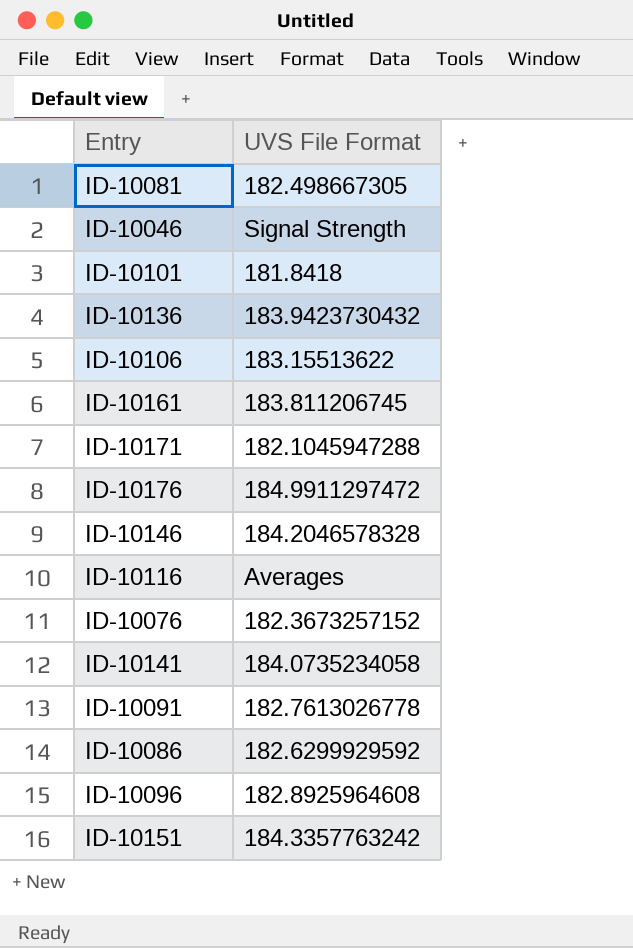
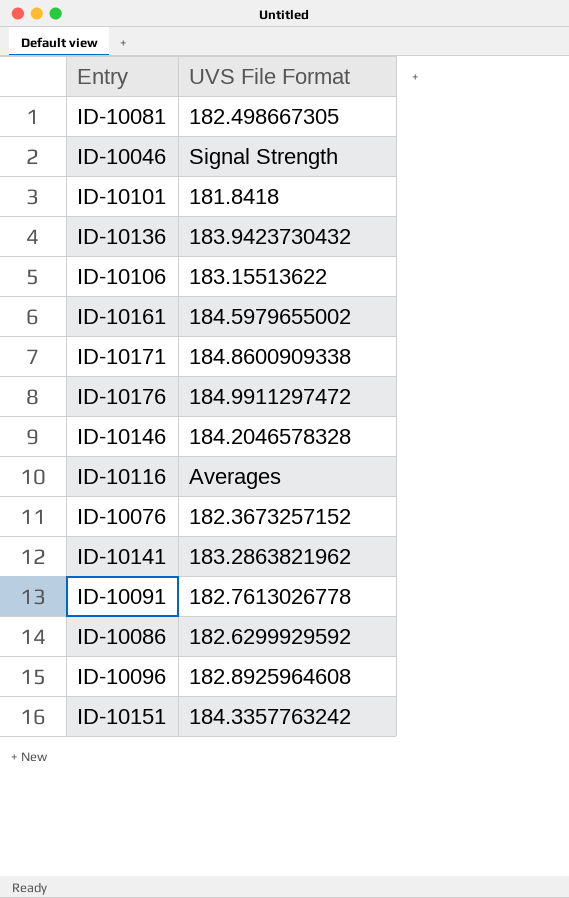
ID-10161 | UVS File Format: 183.811206745 -> 184.5979655002
ID-10171 | UVS File Format: 182.1045947288 -> 184.8600909338
ID-10141 | UVS File Format: 184.0735234058 -> 183.2863821962

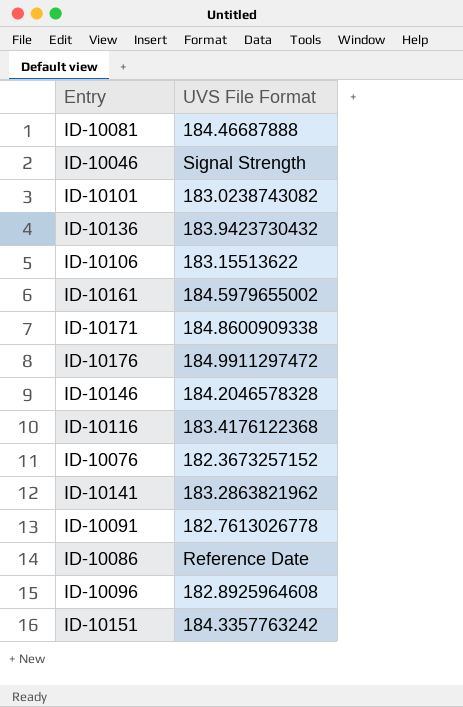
ID-10081 | UVS File Format: 182.498667305 -> 184.46687888
ID-10101 | UVS File Format: 181.8418 -> 183.0238743082
ID-10116 | UVS File Format: Averages -> 183.4176122368
ID-10086 | UVS File Format: 182.6299929592 -> Reference Date

